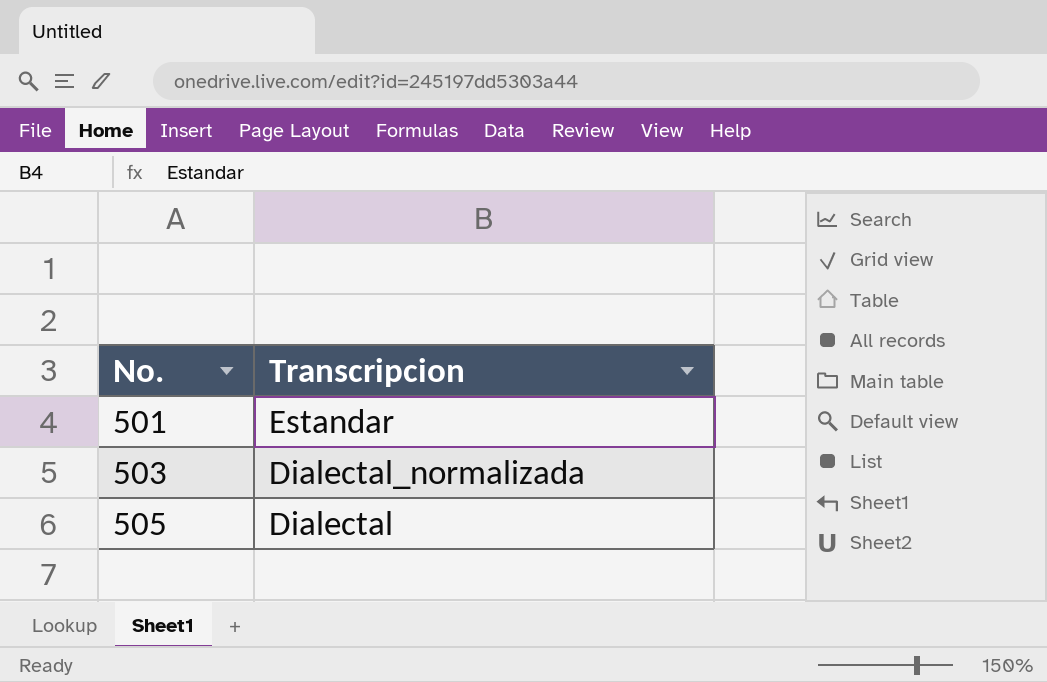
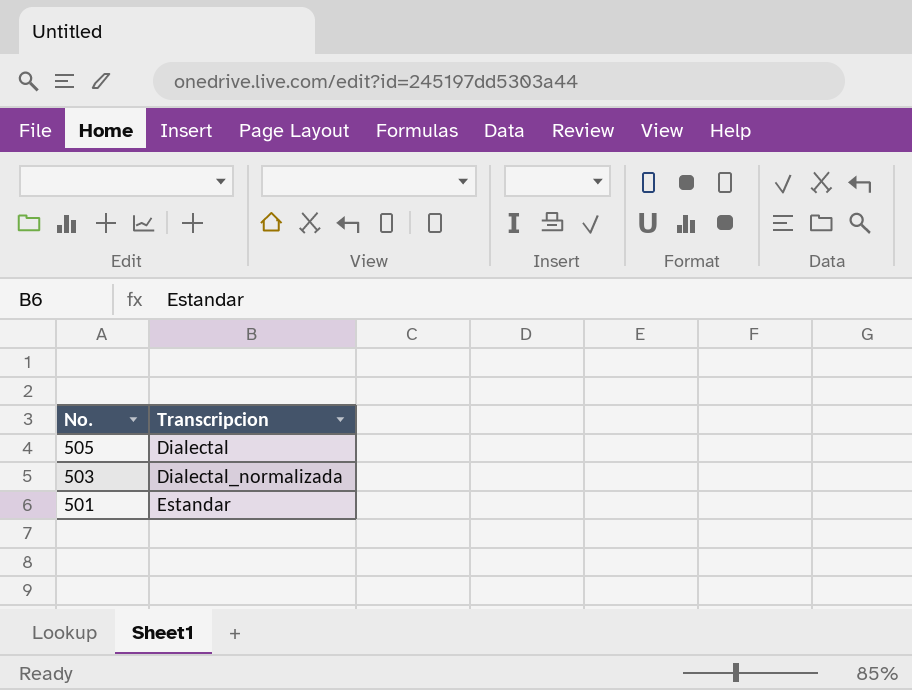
row order: No. ascending -> No. descending

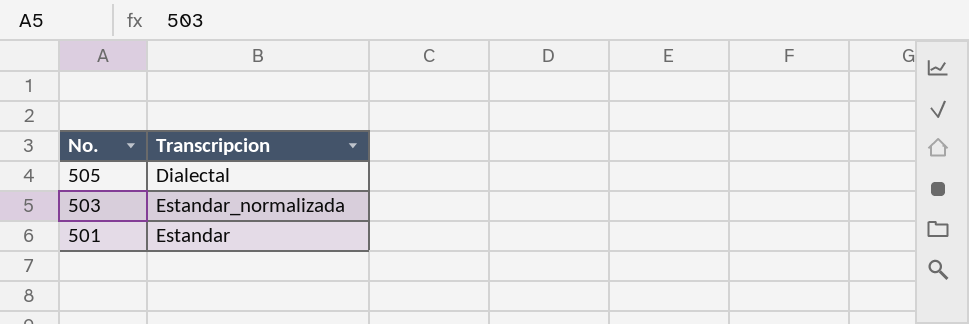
503 | Transcripcion: Dialectal_normalizada -> Estandar_normalizada

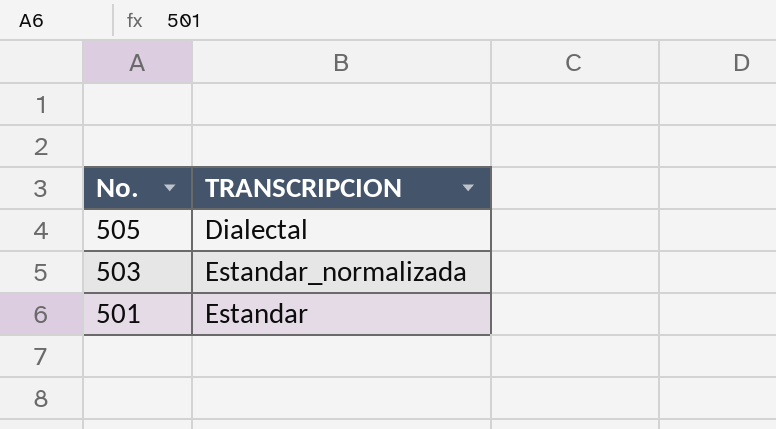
column name: Transcripcion -> TRANSCRIPCION

